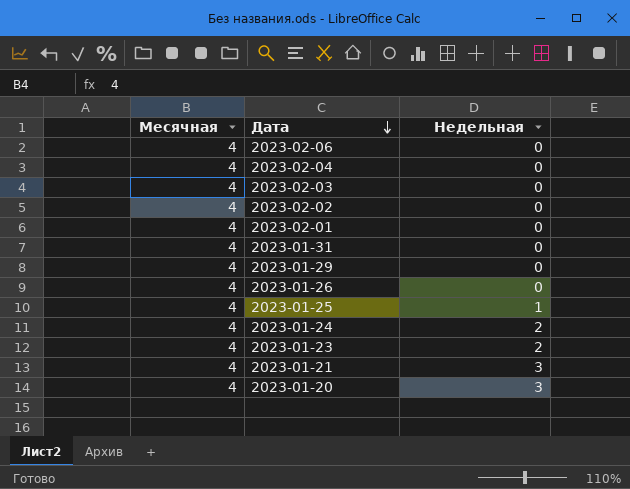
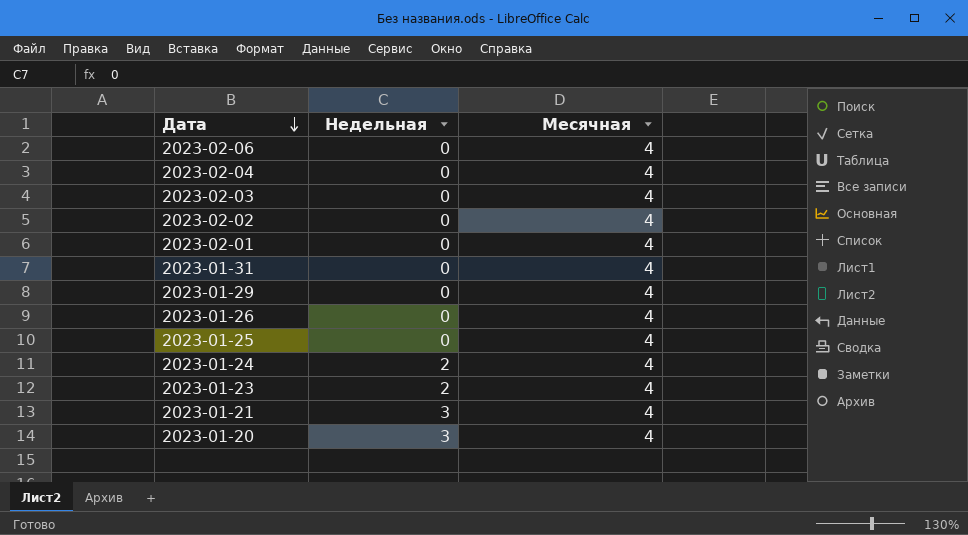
column Месячная | position: 1 -> 3
2023-01-25 | Недельная: 1 -> 0

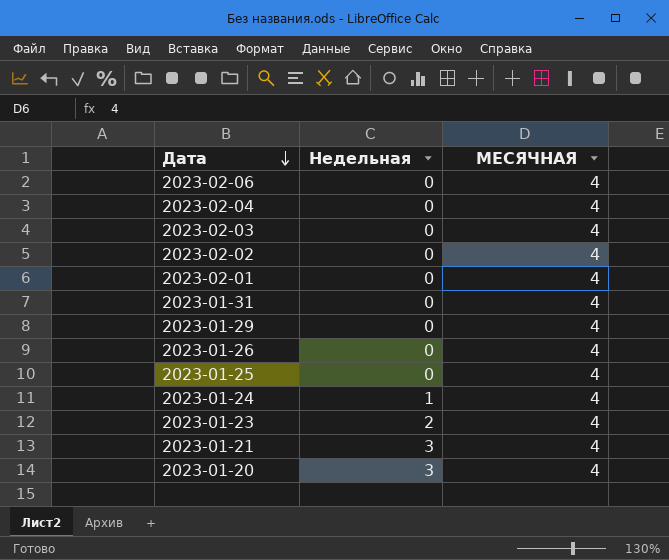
column name: Месячная -> МЕСЯЧНАЯ
2023-01-24 | Недельная: 2 -> 1

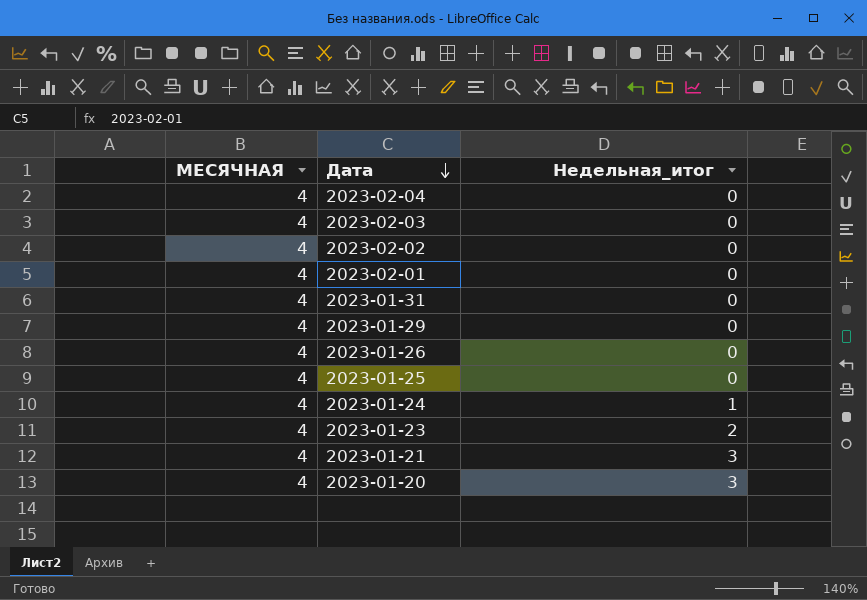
column МЕСЯЧНАЯ | position: 3 -> 1
column name: Недельная -> Недельная_итог
row 2023-02-06: 0 | 4 -> none

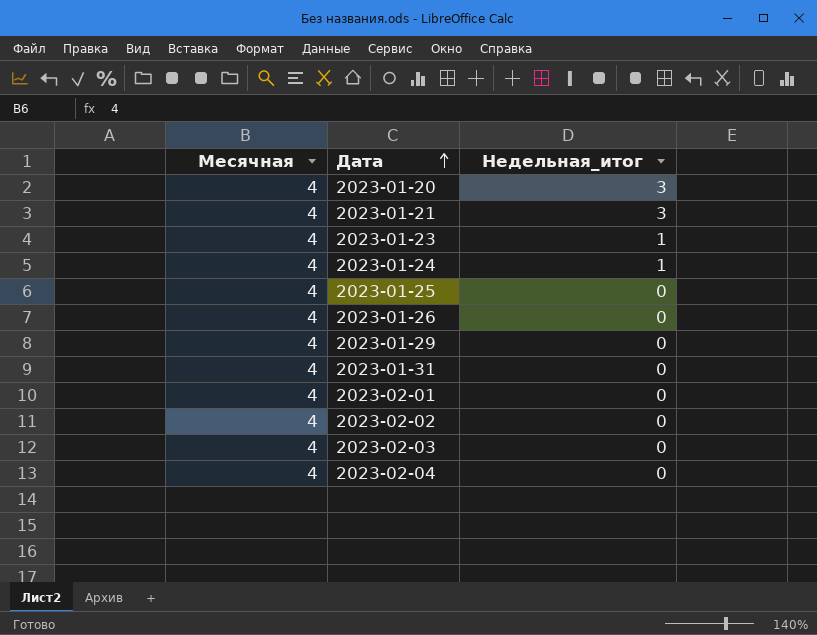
row order: Дата descending -> Дата ascending
column name: МЕСЯЧНАЯ -> Месячная
2023-01-23 | Недельная_итог: 2 -> 1

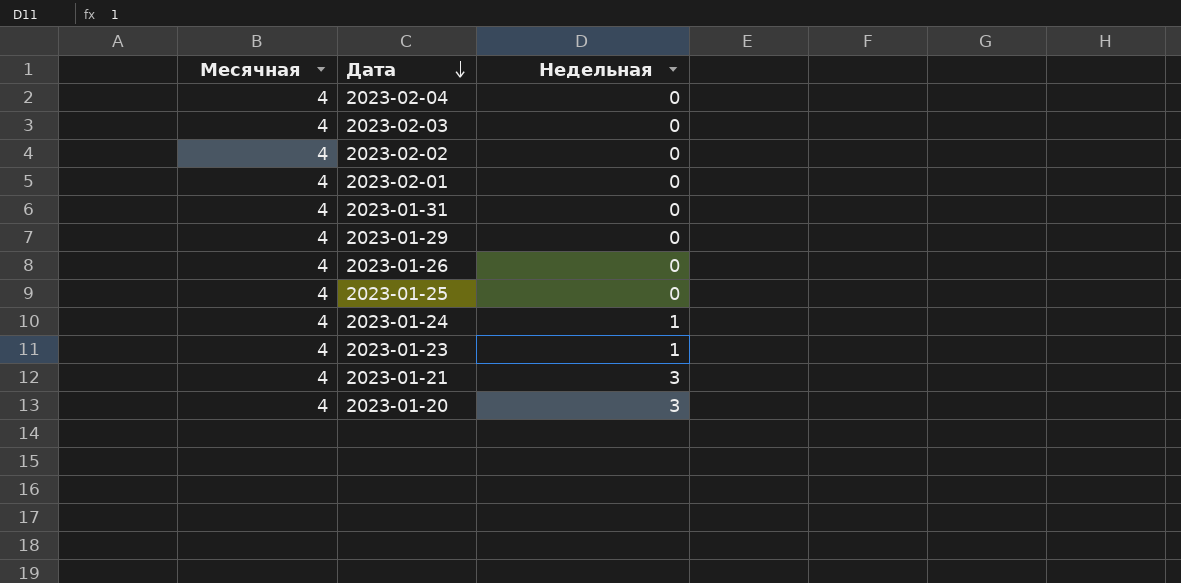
row order: Дата ascending -> Дата descending
column name: Недельная_итог -> Недельная

